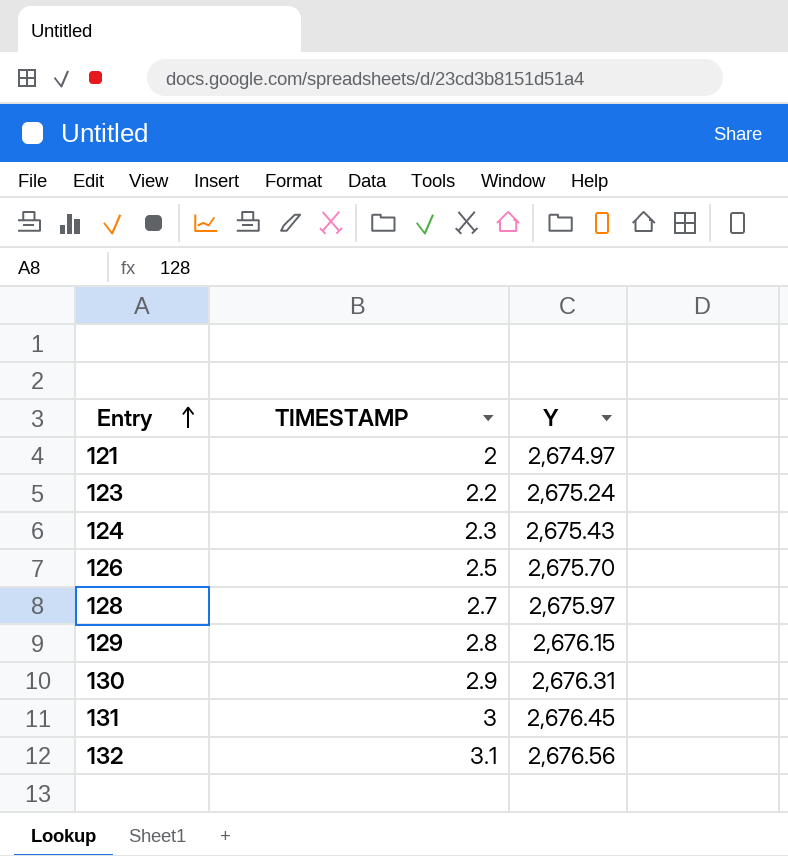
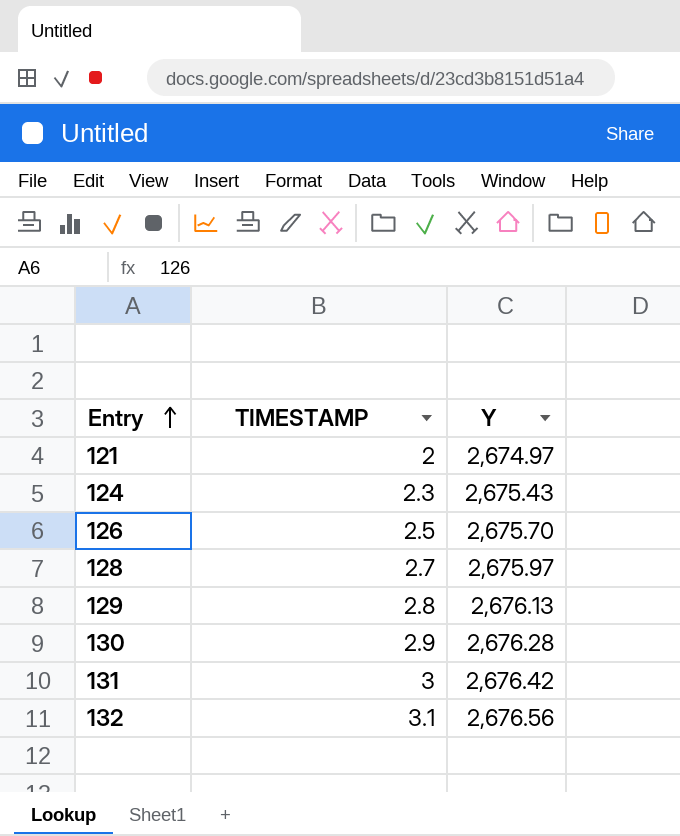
row 123: 2.2 | 2,675.24 -> none
129 | Y: 2,676.15 -> 2,676.13
130 | Y: 2,676.31 -> 2,676.28
131 | Y: 2,676.45 -> 2,676.42

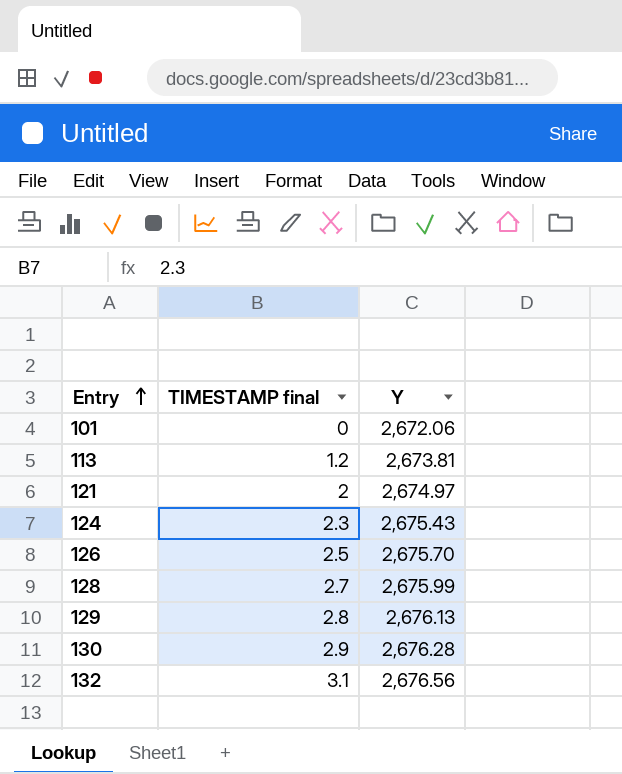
column name: TIMESTAMP -> TIMESTAMP final
row 131: 3 | 2,676.42 -> none
row 101: none -> 0 | 2,672.06
row 113: none -> 1.2 | 2,673.81
128 | Y: 2,675.97 -> 2,675.99

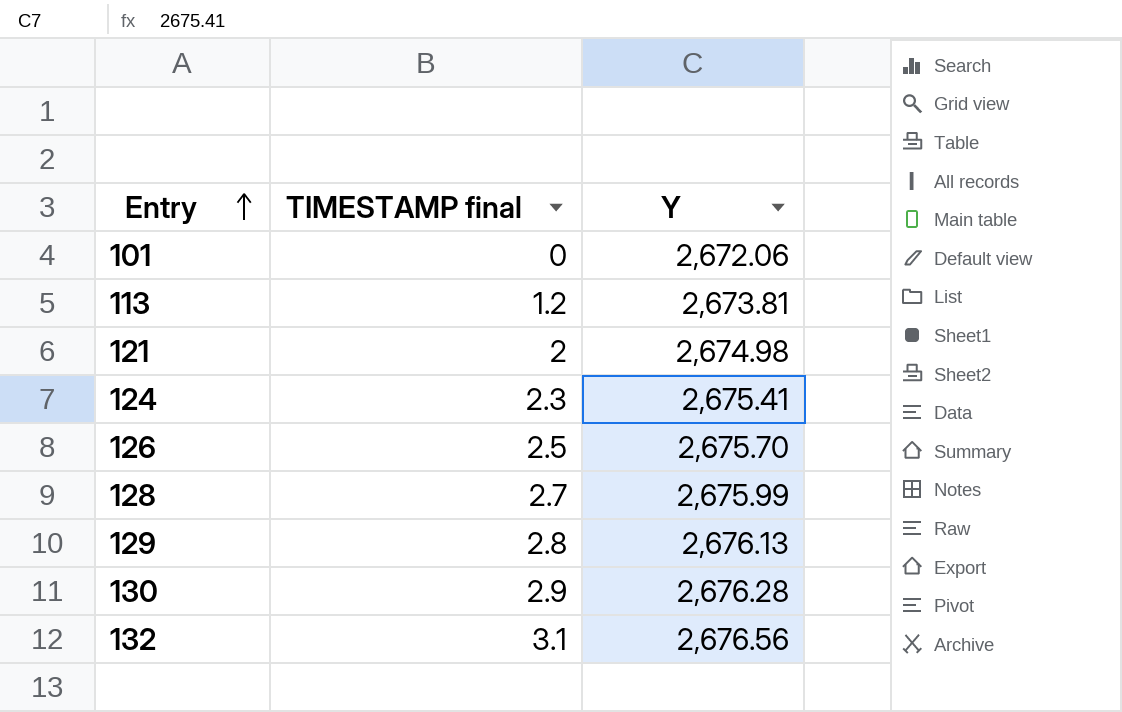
121 | Y: 2,674.97 -> 2,674.98
124 | Y: 2,675.43 -> 2,675.41

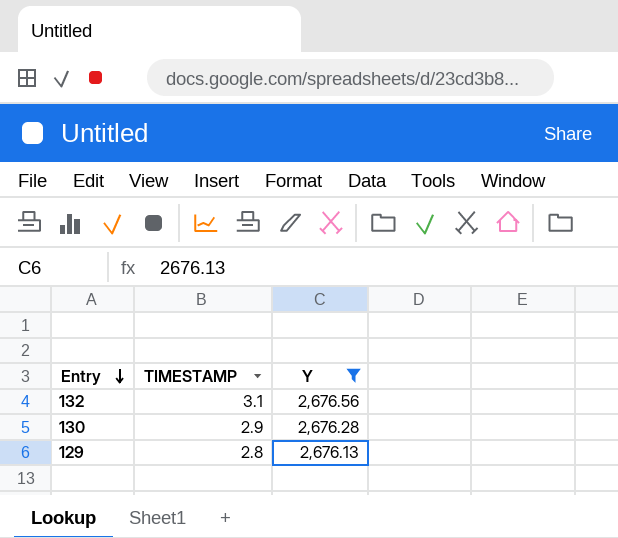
filter: none -> Y >= 2,676.13
row order: Entry ascending -> Entry descending
column name: TIMESTAMP final -> TIMESTAMP

